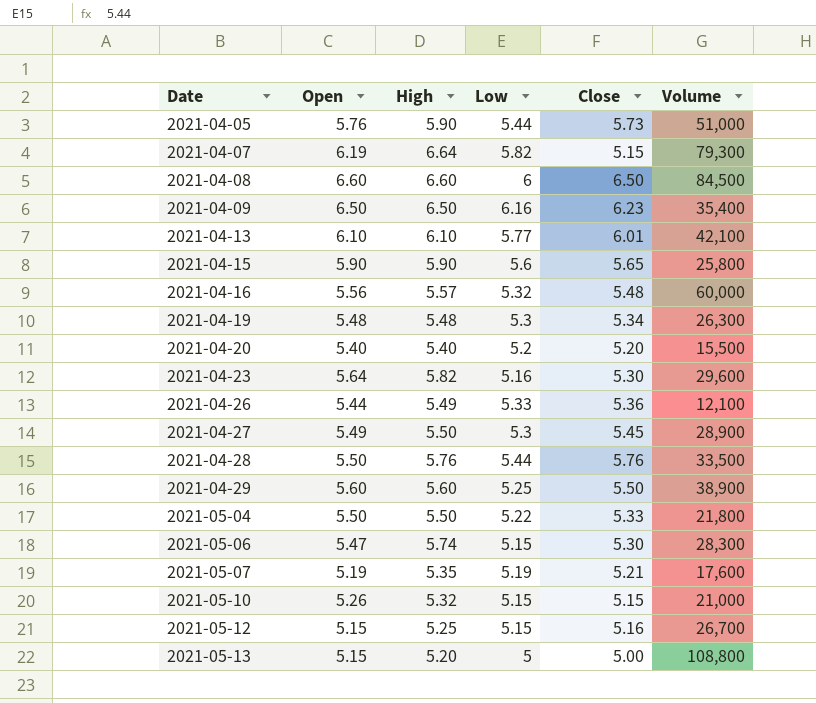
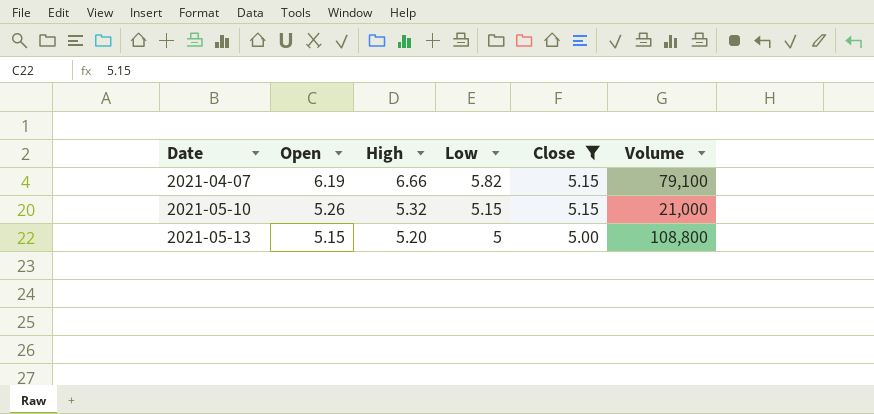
filter: none -> Close <= 5.15
2021-04-07 | High: 6.64 -> 6.66
2021-04-07 | Volume: 79,300 -> 79,100

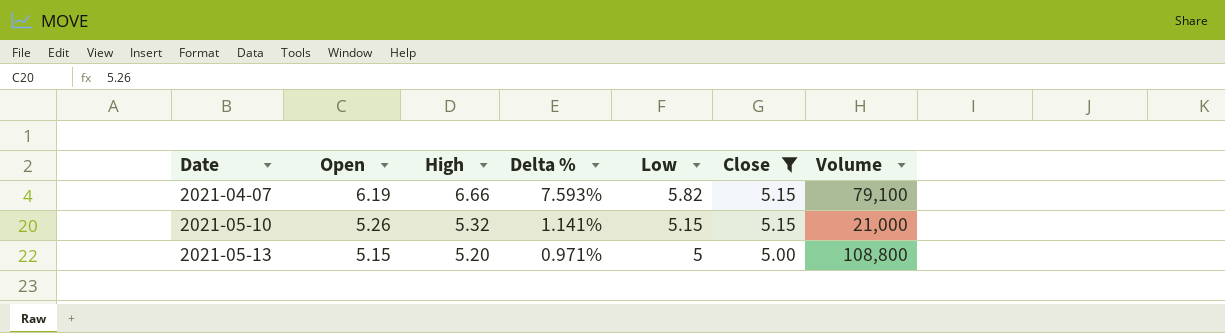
column Delta % | formula: none -> ([High] - [Open]) / [Open]

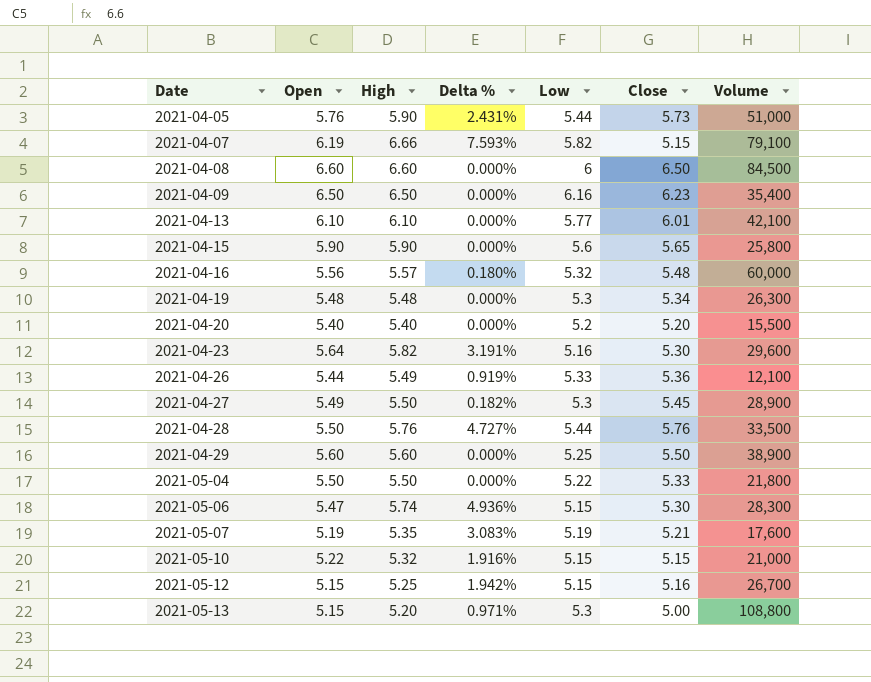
filter: Close <= 5.15 -> none
2021-05-10 | Open: 5.26 -> 5.22
2021-05-10 | Delta %: 1.141% -> 1.916%
2021-05-13 | Low: 5 -> 5.3

